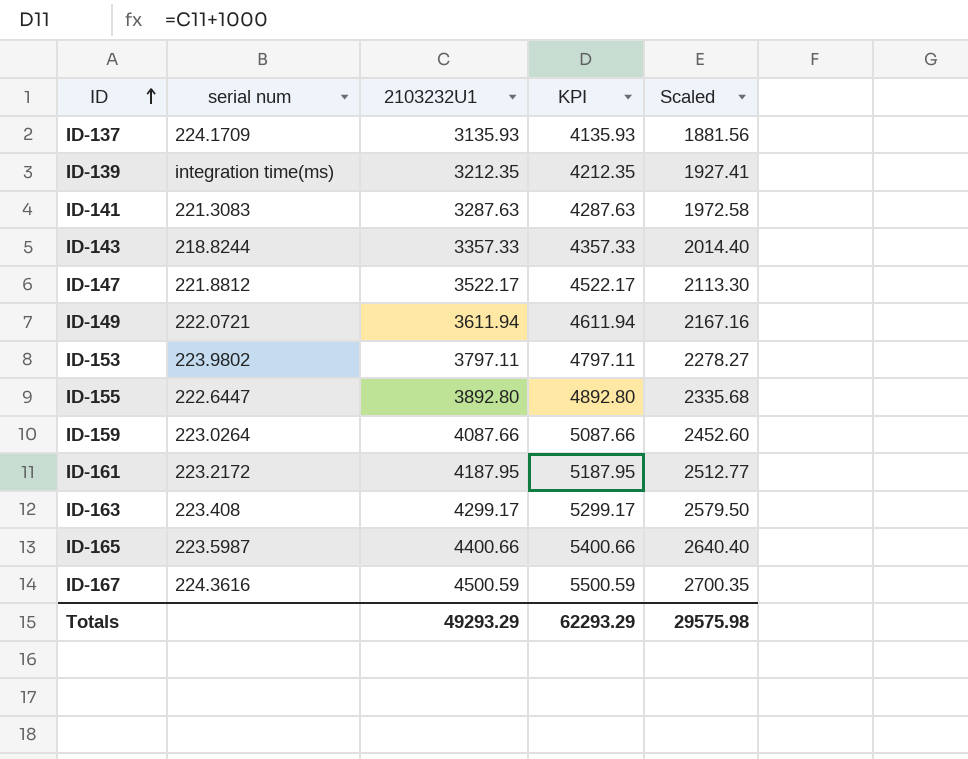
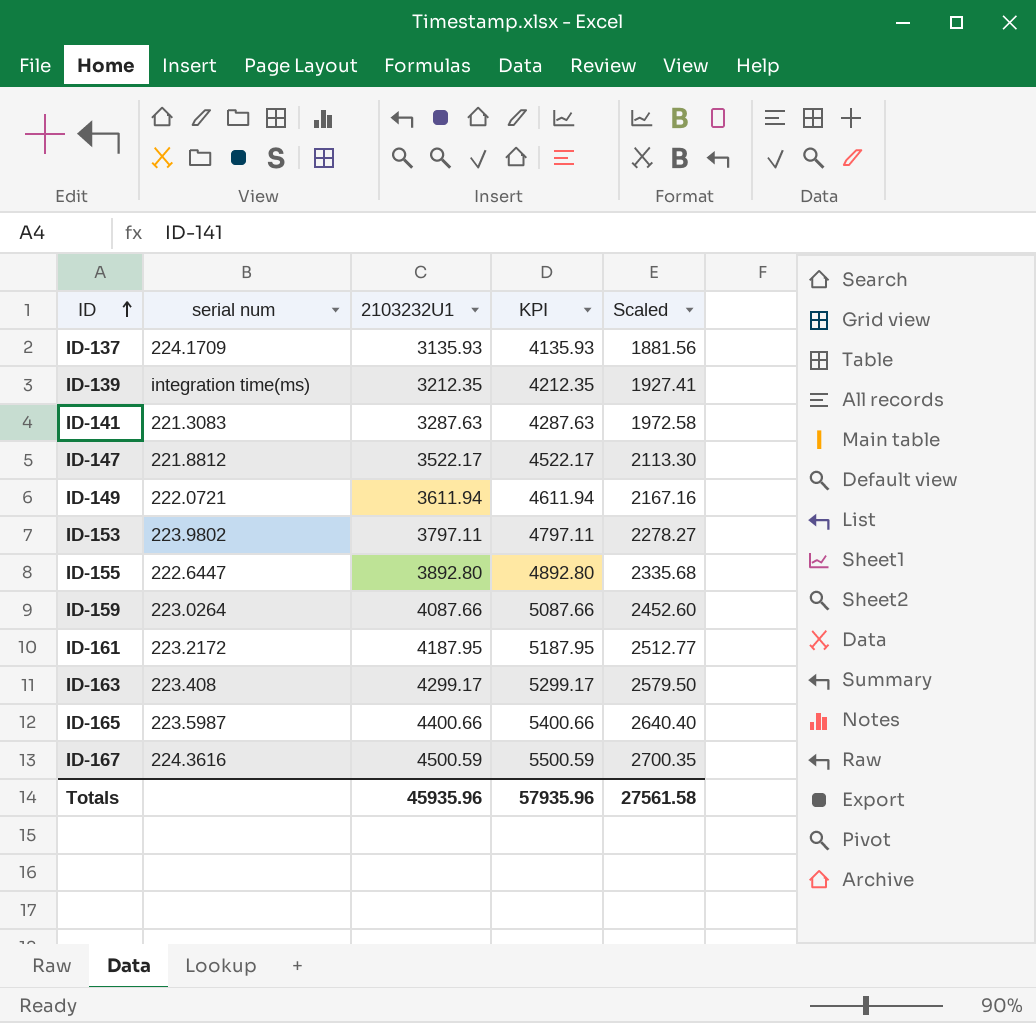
row ID-143: 218.8244 | 3357.33 | 4357.33 | 2014.40 -> none
Totals | 2103232U1: 49293.29 -> 45935.96
Totals | KPI: 62293.29 -> 57935.96
Totals | Scaled: 29575.98 -> 27561.58

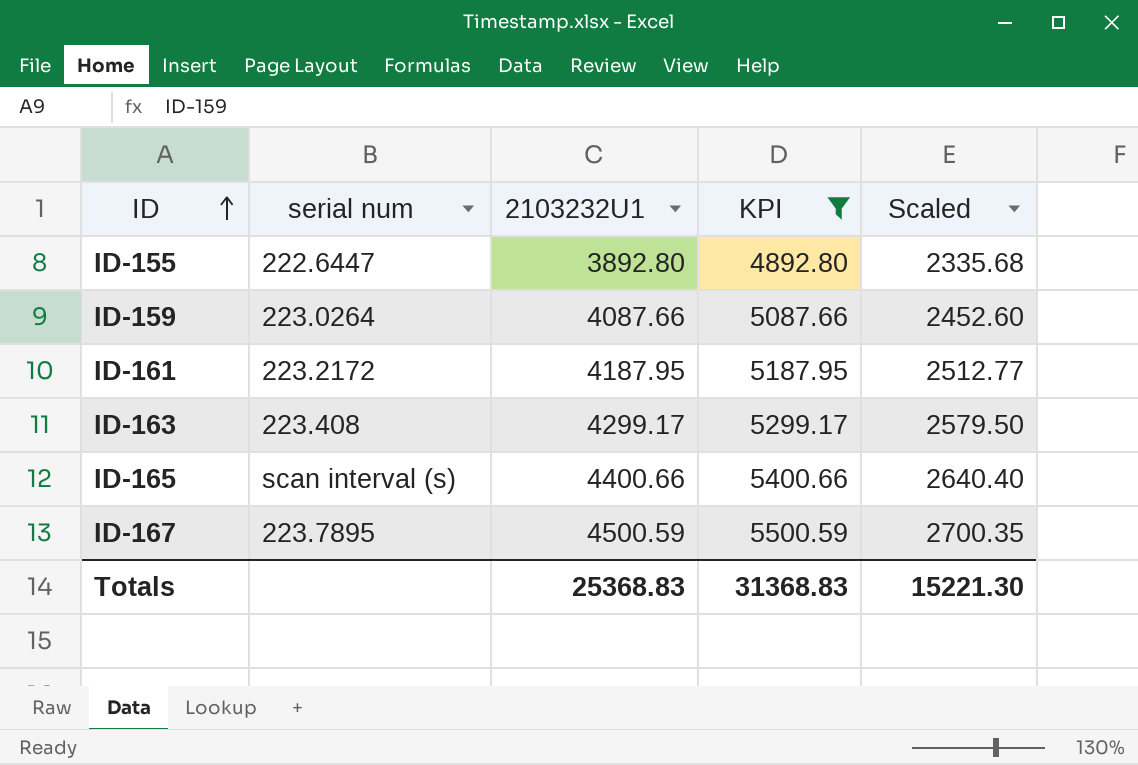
filter: none -> KPI >= 4892.80
ID-165 | serial num: 223.5987 -> scan interval (s)
ID-167 | serial num: 224.3616 -> 223.7895
Totals | 2103232U1: 45935.96 -> 25368.83
Totals | KPI: 57935.96 -> 31368.83
Totals | Scaled: 27561.58 -> 15221.30

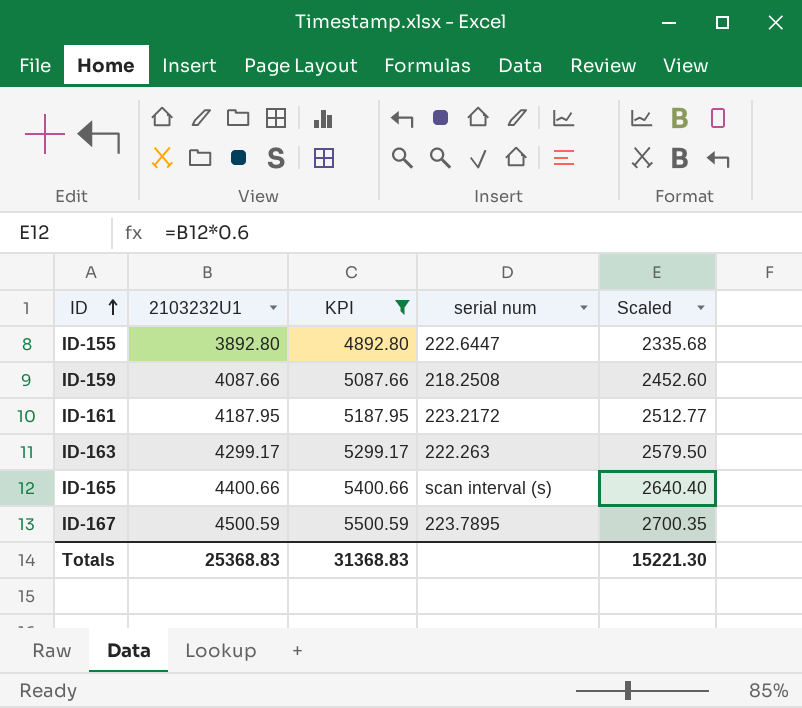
column serial num | position: 2 -> 4
ID-159 | serial num: 223.0264 -> 218.2508
ID-163 | serial num: 223.408 -> 222.263

